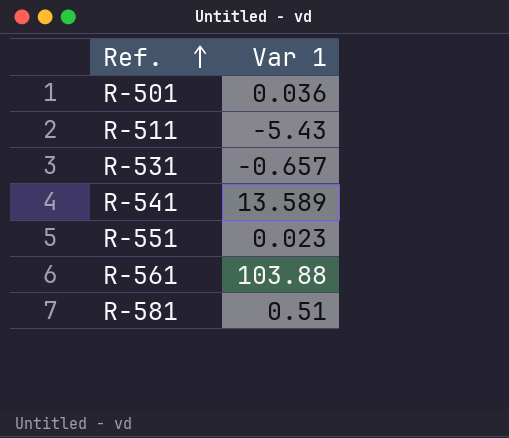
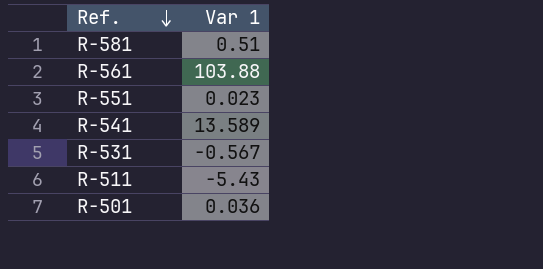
row order: Ref. ascending -> Ref. descending
R-531 | Var 1: -0.657 -> -0.567

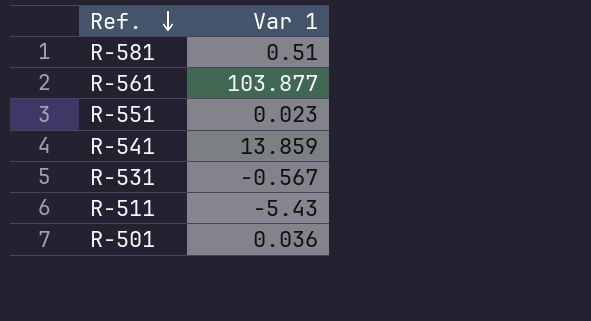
R-561 | Var 1: 103.88 -> 103.877
R-541 | Var 1: 13.589 -> 13.859

